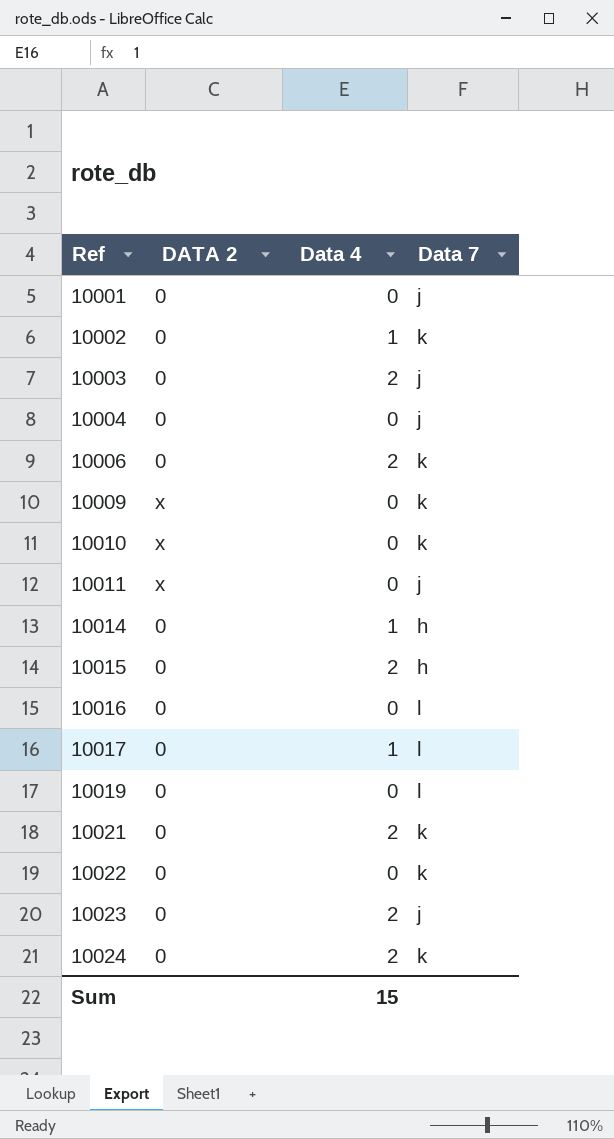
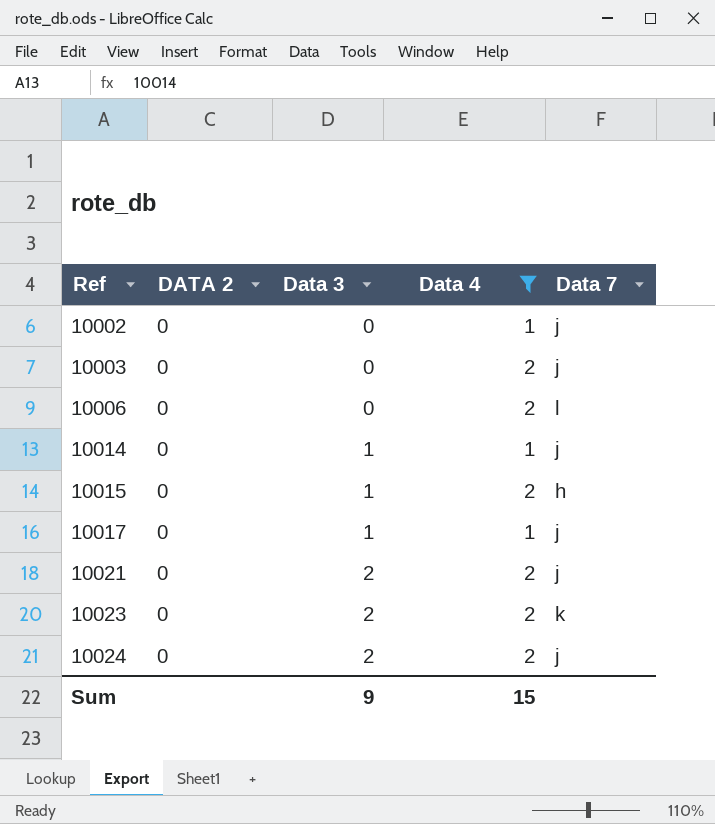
filter: none -> Data 4 != 0
column Data 3 | position: none -> 3
10002 | Data 7: k -> j
10006 | Data 7: k -> l
10014 | Data 7: h -> j
10017 | Data 7: l -> j
10021 | Data 7: k -> j
10023 | Data 7: j -> k
10024 | Data 7: k -> j

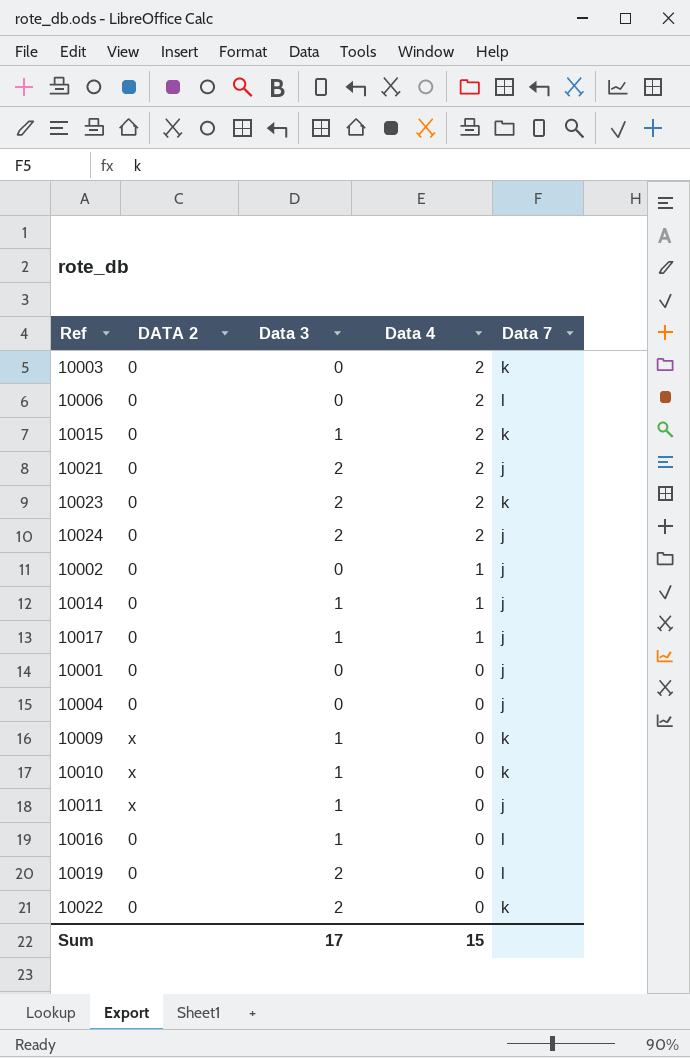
filter: Data 4 != 0 -> none
row order: Ref ascending -> Data 4 descending
10003 | Data 7: j -> k
10015 | Data 7: h -> k
Sum | Data 3: 9 -> 17

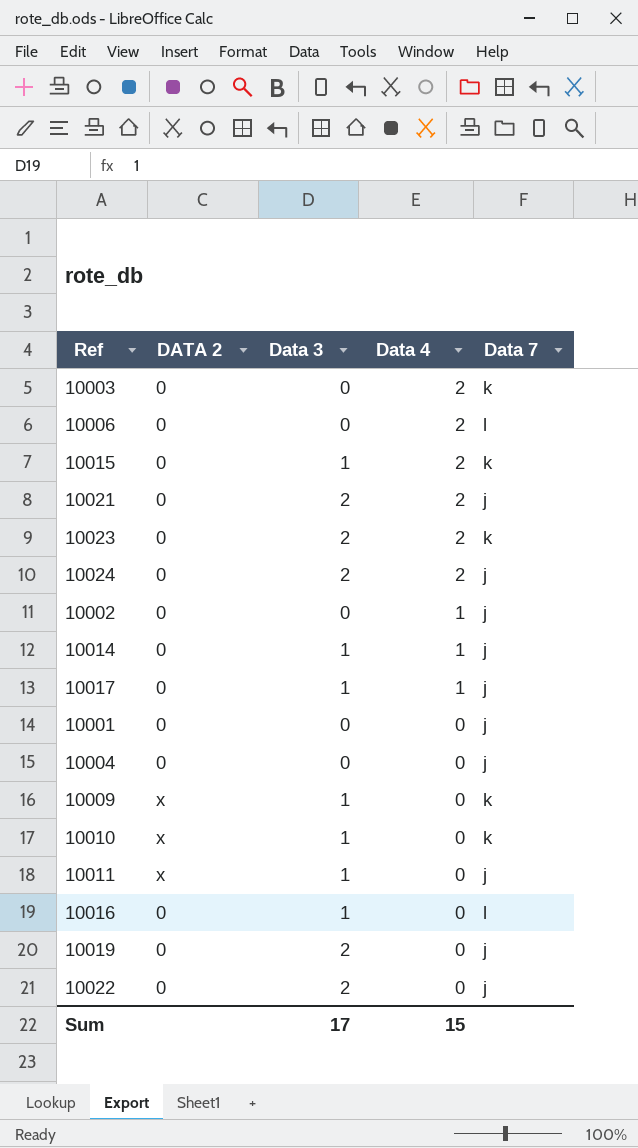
10019 | Data 7: l -> j
10022 | Data 7: k -> j

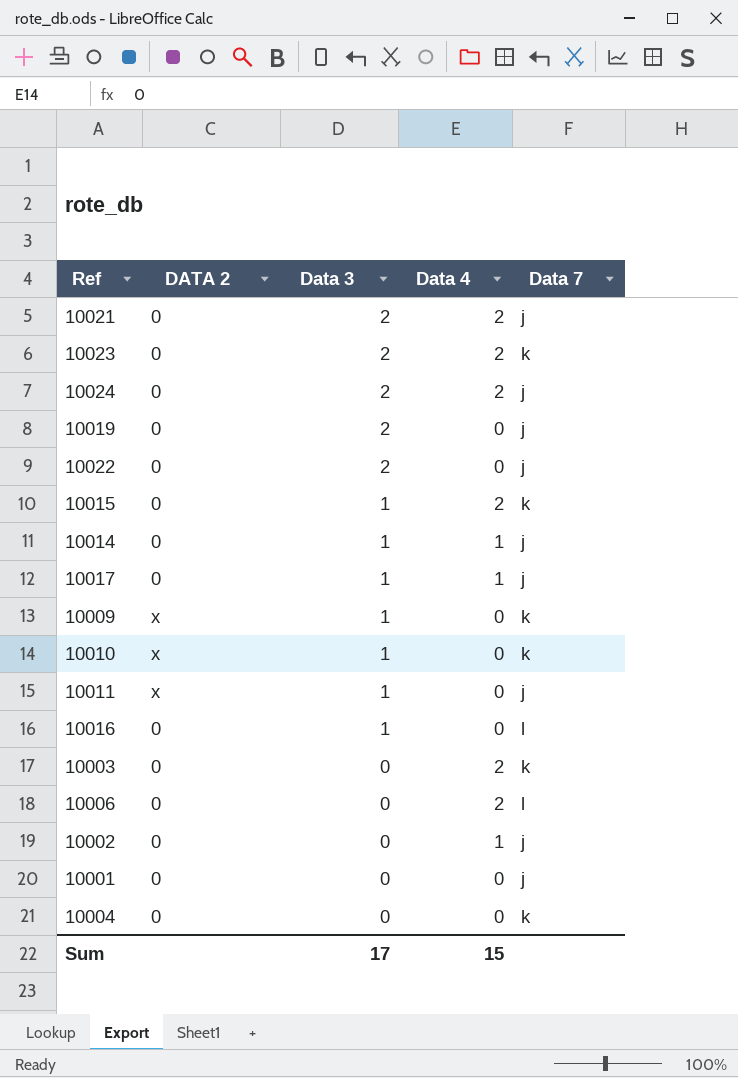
row order: Data 4 descending -> Data 3 descending
10004 | Data 7: j -> k

